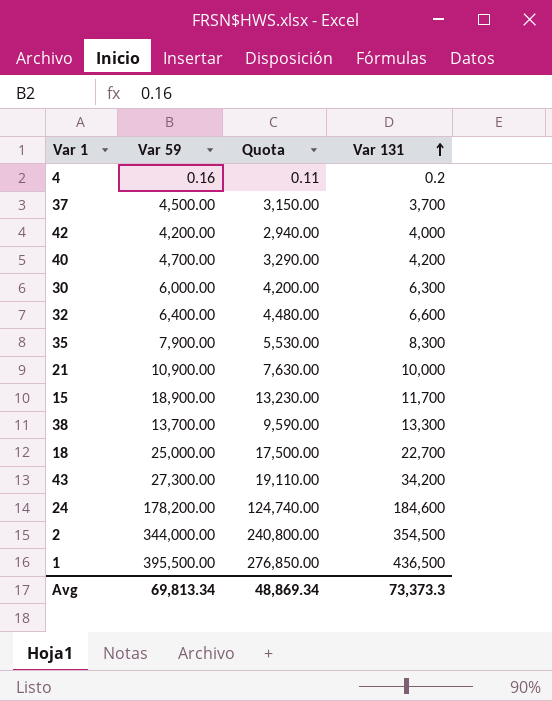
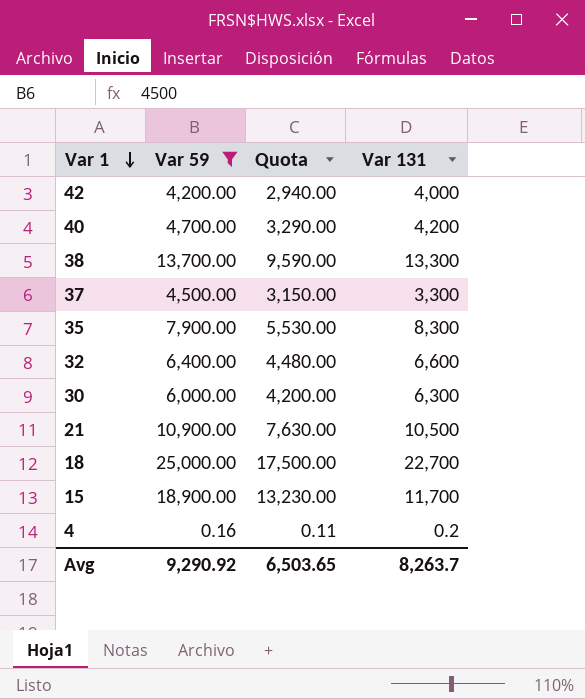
filter: none -> Var 59 <= 25,000.00
row order: Var 131 ascending -> Var 1 descending
37 | Var 131: 3,700 -> 3,300
21 | Var 131: 10,000 -> 10,500
Avg | Var 59: 69,813.34 -> 9,290.92
Avg | Quota: 48,869.34 -> 6,503.65
Avg | Var 131: 73,373.3 -> 8,263.7

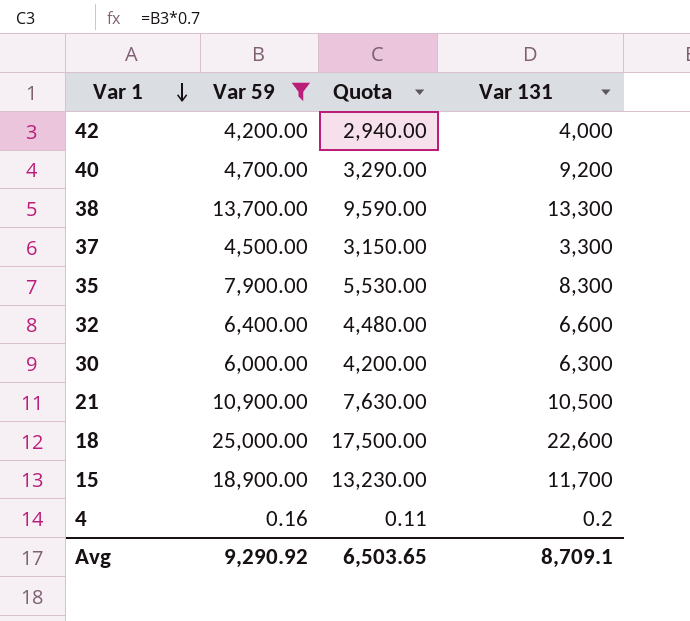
40 | Var 131: 4,200 -> 9,200
18 | Var 131: 22,700 -> 22,600
Avg | Var 131: 8,263.7 -> 8,709.1

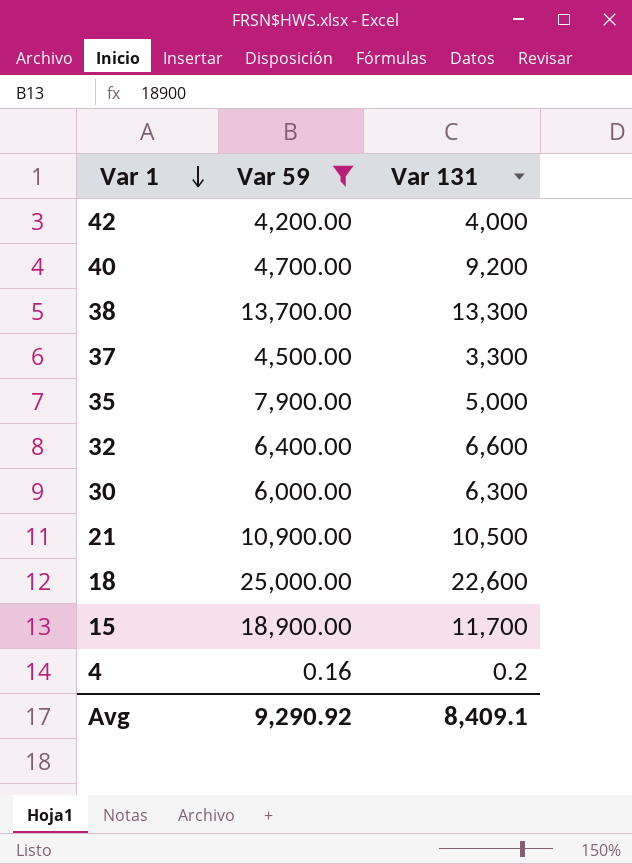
column Quota | formula: [Var 59] * 0.7 -> none
35 | Var 131: 8,300 -> 5,000
Avg | Var 131: 8,709.1 -> 8,409.1

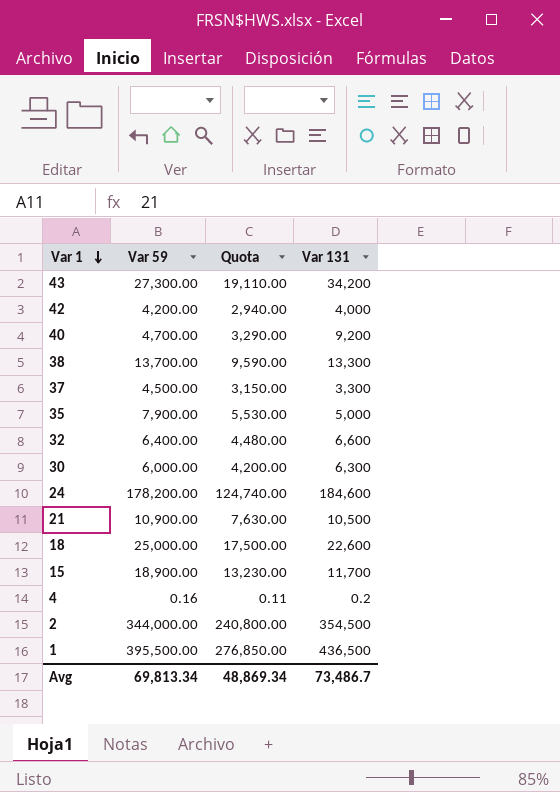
filter: Var 59 <= 25,000.00 -> none
column Quota | formula: none -> [Var 59] * 0.7
Avg | Var 59: 9,290.92 -> 69,813.34
Avg | Var 131: 8,409.1 -> 73,486.7

